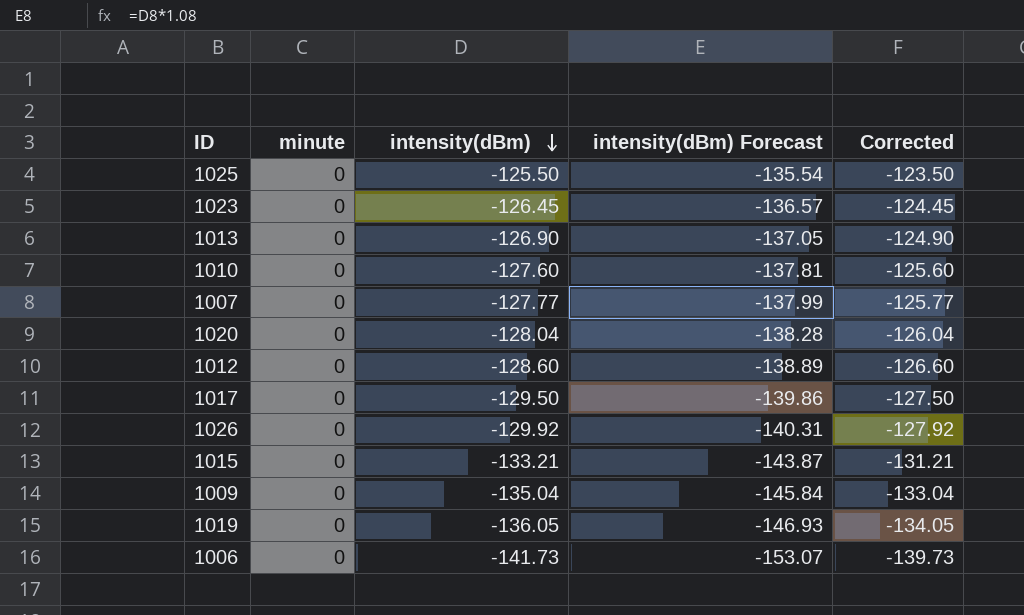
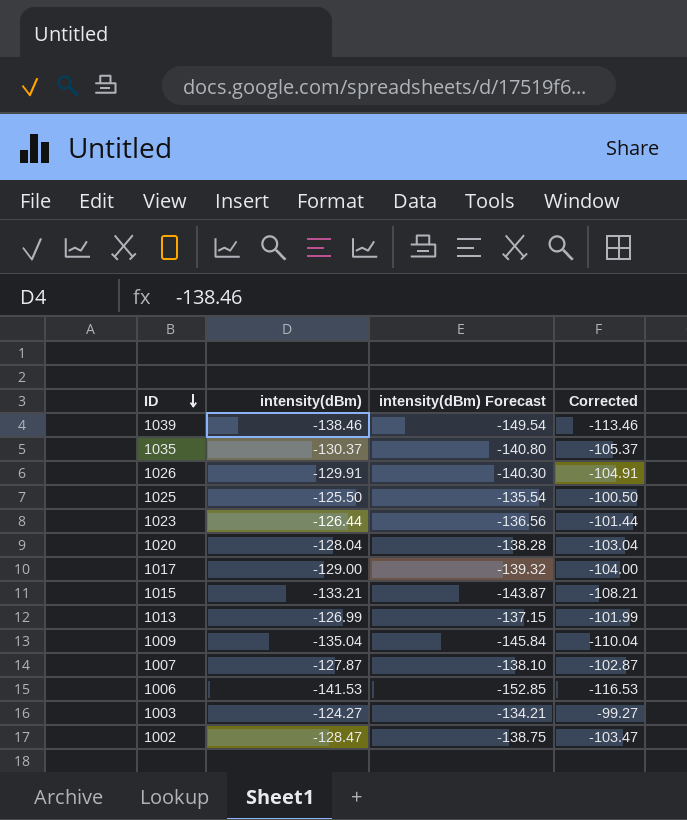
row order: intensity(dBm) descending -> ID descending
column minute | position: 2 -> none
column Corrected | formula: [intensity(dBm)] + 2 -> [intensity(dBm)] + 25
row 1010: 0 | -127.60 | -137.81 | -125.60 -> none
row 1012: 0 | -128.60 | -138.89 | -126.60 -> none
row 1019: 0 | -136.05 | -146.93 | -134.05 -> none
row 1039: none -> -138.46 | -149.54 | -113.46
row 1035: none -> -130.37 | -140.80 | -105.37
1026 | intensity(dBm): -129.92 -> -129.91
1026 | intensity(dBm) Forecast: -140.31 -> -140.30
1023 | intensity(dBm): -126.45 -> -126.44
1023 | intensity(dBm) Forecast: -136.57 -> -136.56
1017 | intensity(dBm): -129.50 -> -129.00
1017 | intensity(dBm) Forecast: -139.86 -> -139.32
1013 | intensity(dBm): -126.90 -> -126.99
1013 | intensity(dBm) Forecast: -137.05 -> -137.15
1007 | intensity(dBm): -127.77 -> -127.87
1007 | intensity(dBm) Forecast: -137.99 -> -138.10
1006 | intensity(dBm): -141.73 -> -141.53
1006 | intensity(dBm) Forecast: -153.07 -> -152.85
row 1003: none -> -124.27 | -134.21 | -99.27
row 1002: none -> -128.47 | -138.75 | -103.47

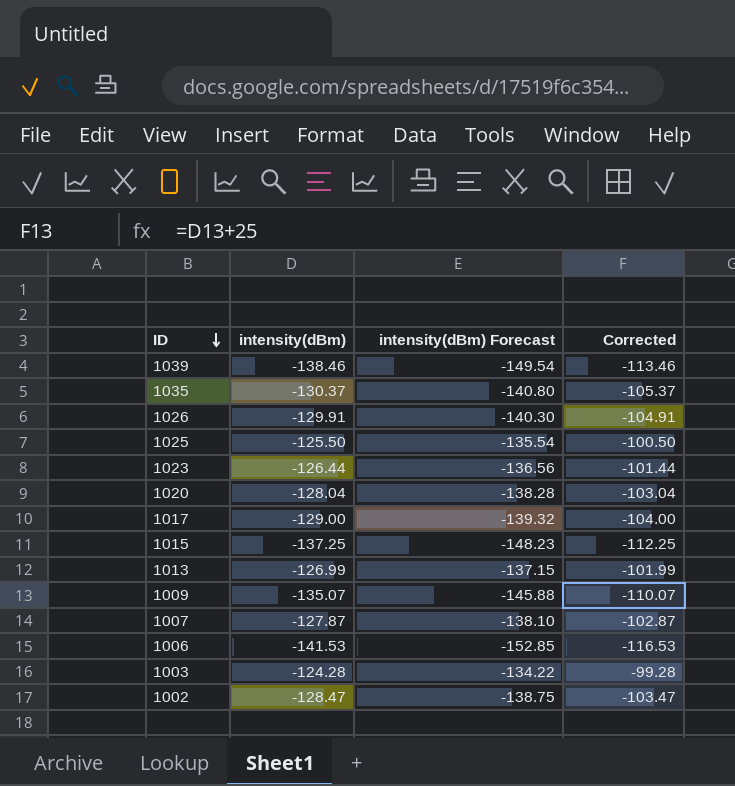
1015 | intensity(dBm): -133.21 -> -137.25
1015 | intensity(dBm) Forecast: -143.87 -> -148.23
1015 | Corrected: -108.21 -> -112.25
1009 | intensity(dBm): -135.04 -> -135.07
1009 | intensity(dBm) Forecast: -145.84 -> -145.88
1009 | Corrected: -110.04 -> -110.07
1003 | intensity(dBm): -124.27 -> -124.28
1003 | intensity(dBm) Forecast: -134.21 -> -134.22
1003 | Corrected: -99.27 -> -99.28

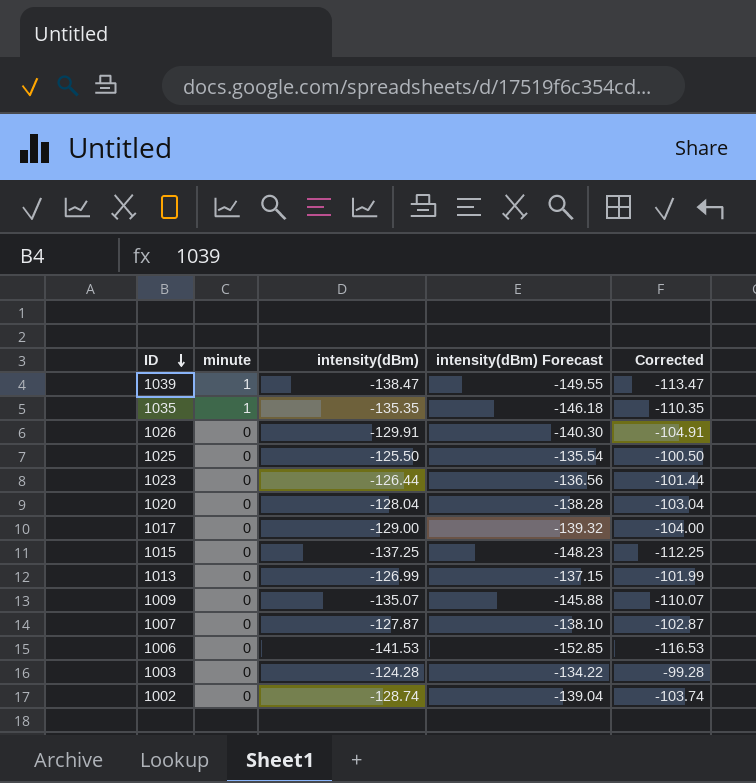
column minute | position: none -> 2
1039 | intensity(dBm): -138.46 -> -138.47
1039 | intensity(dBm) Forecast: -149.54 -> -149.55
1039 | Corrected: -113.46 -> -113.47
1035 | intensity(dBm): -130.37 -> -135.35
1035 | intensity(dBm) Forecast: -140.80 -> -146.18
1035 | Corrected: -105.37 -> -110.35
1002 | intensity(dBm): -128.47 -> -128.74
1002 | intensity(dBm) Forecast: -138.75 -> -139.04
1002 | Corrected: -103.47 -> -103.74

